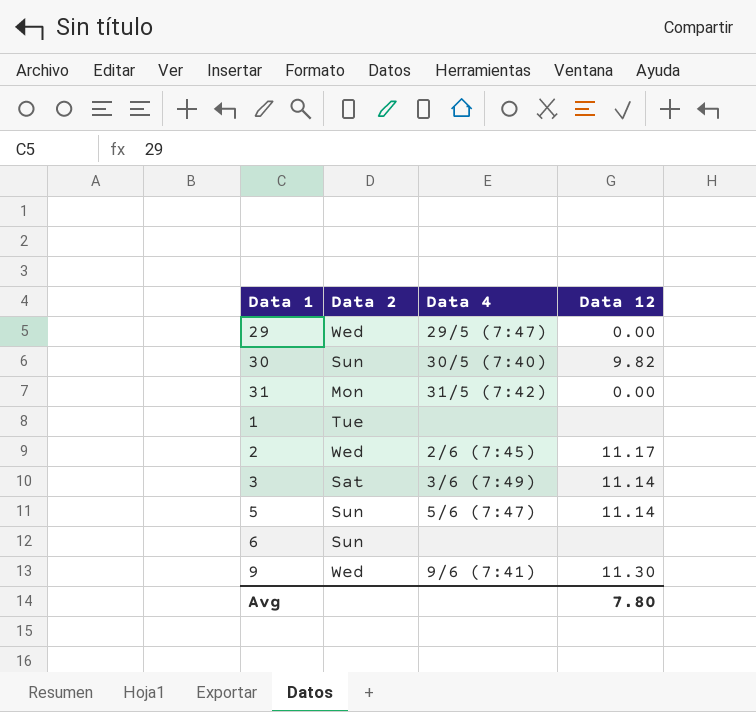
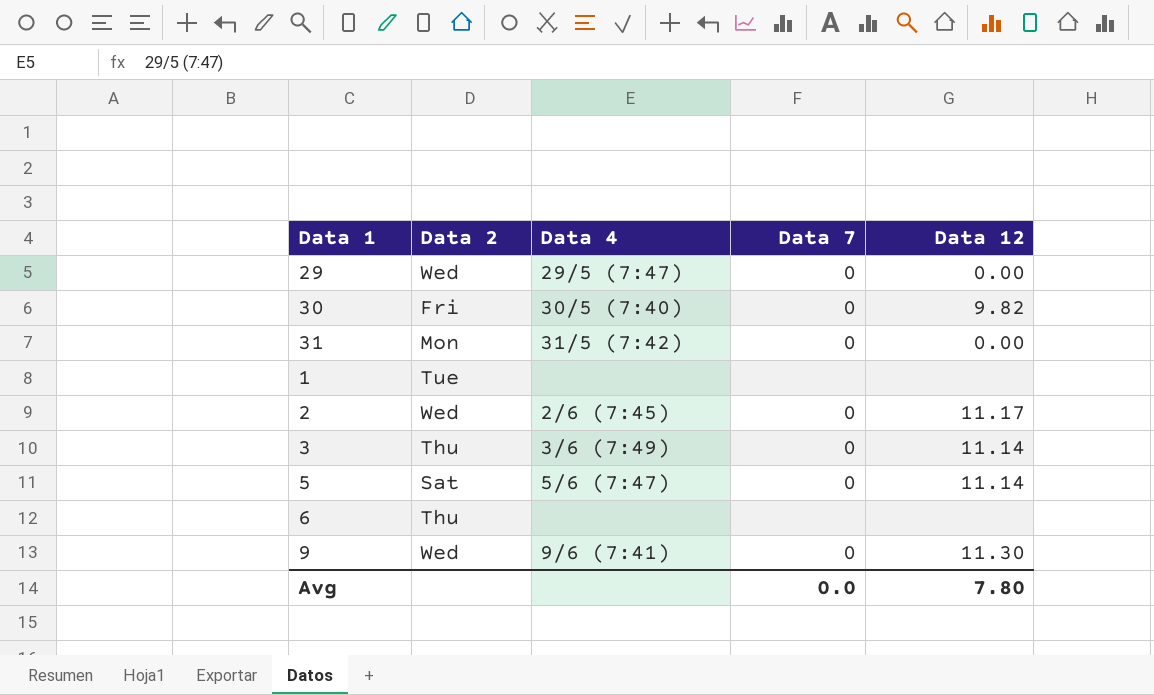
column Data 7 | position: none -> 4
30 | Data 2: Sun -> Fri
3 | Data 2: Sat -> Thu
5 | Data 2: Sun -> Sat
6 | Data 2: Sun -> Thu

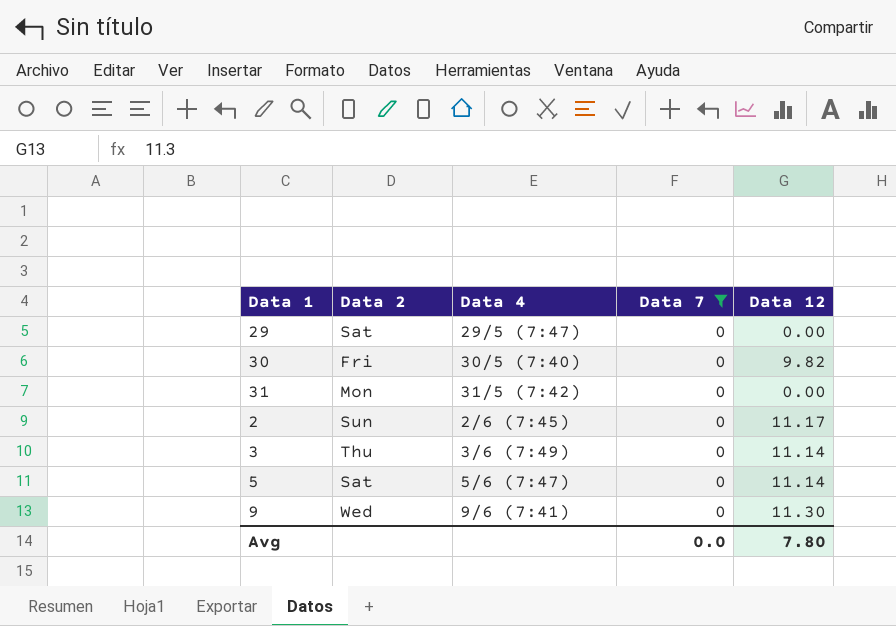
filter: none -> Data 7 = 0
29 | Data 2: Wed -> Sat
2 | Data 2: Wed -> Sun

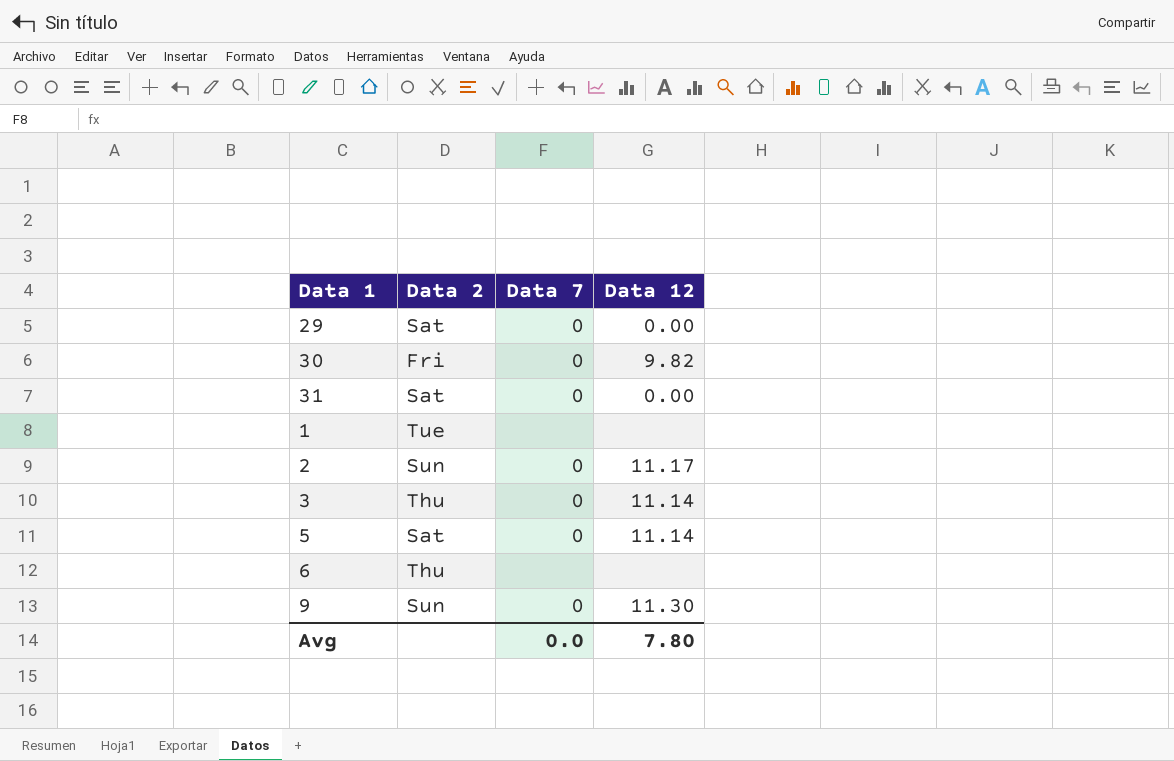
filter: Data 7 = 0 -> none
column Data 4 | position: 3 -> none
31 | Data 2: Mon -> Sat
9 | Data 2: Wed -> Sun

